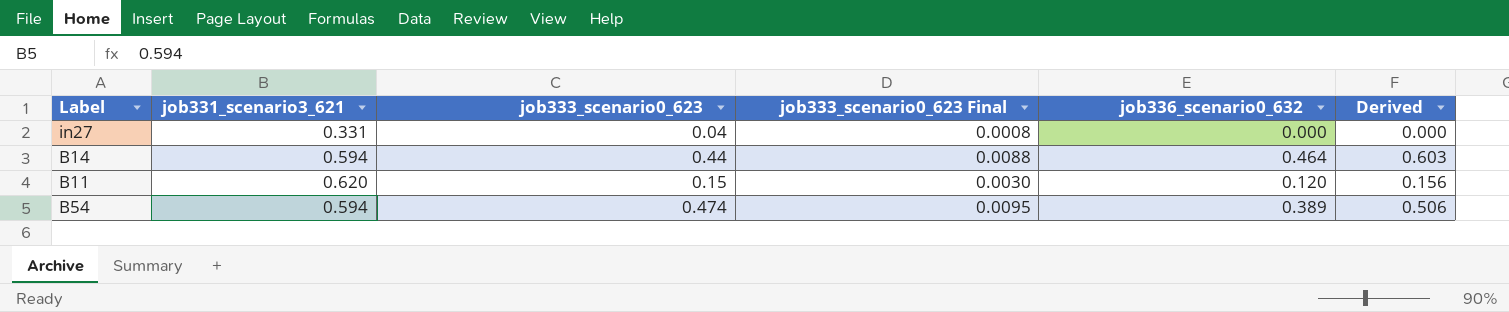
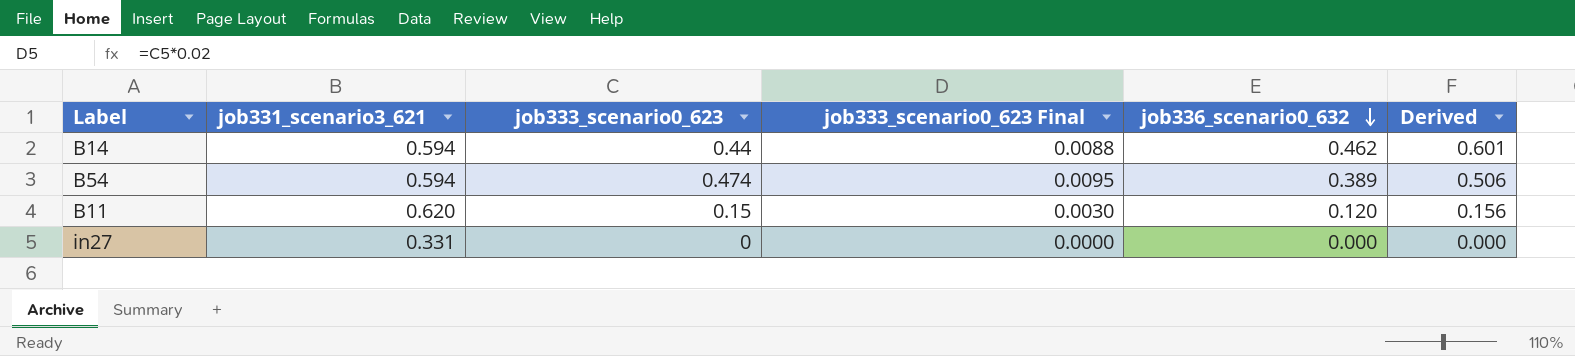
row order: none -> job336_scenario0_632 descending
B14 | job336_scenario0_632: 0.464 -> 0.462
B14 | Derived: 0.603 -> 0.601
in27 | job333_scenario0_623: 0.04 -> 0
in27 | job333_scenario0_623 Final: 0.0008 -> 0.0000

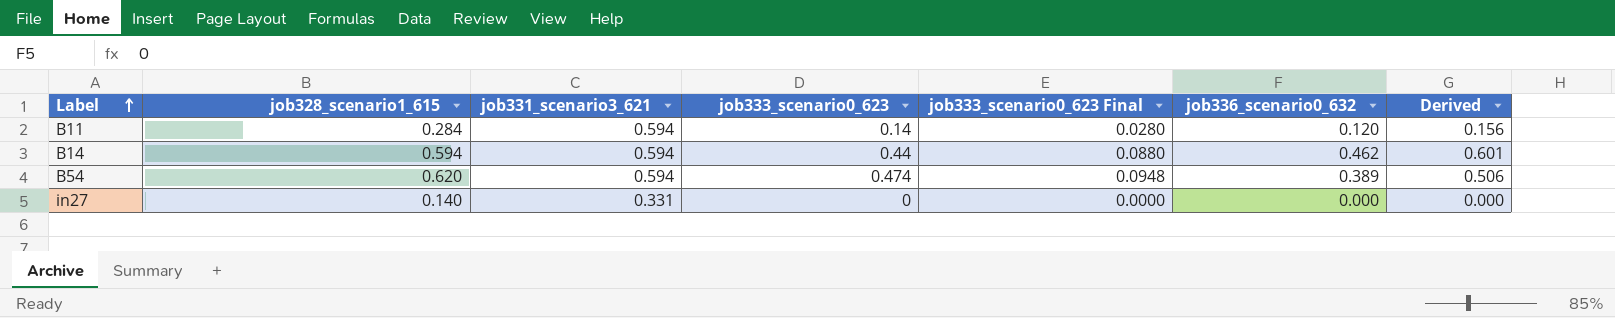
row order: job336_scenario0_632 descending -> Label ascending
column job328_scenario1_615 | position: none -> 2
column job333_scenario0_623 Final | formula: [job333_scenario0_623] * 0.02 -> [job333_scenario0_623] * 0.2
B11 | job331_scenario3_621: 0.620 -> 0.594
B11 | job333_scenario0_623: 0.15 -> 0.14

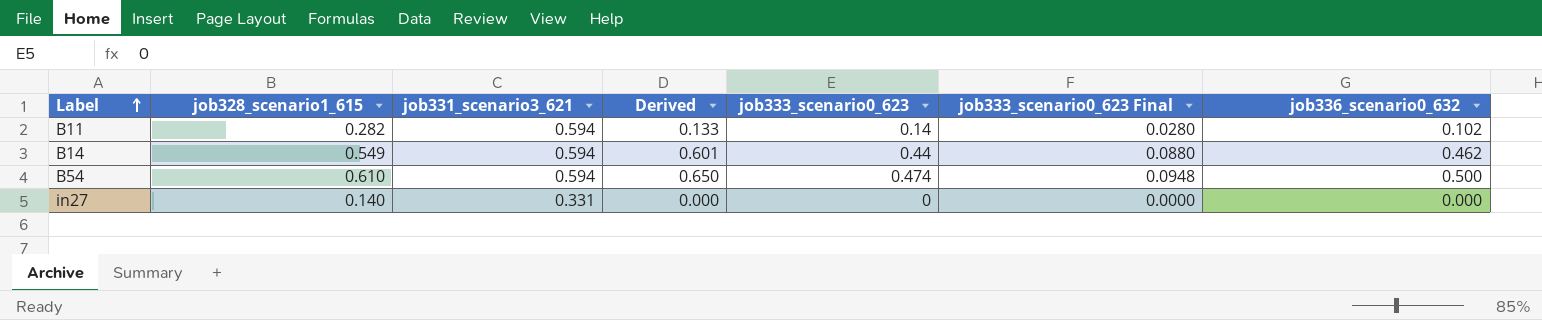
column Derived | position: 7 -> 4
B11 | job328_scenario1_615: 0.284 -> 0.282
B11 | Derived: 0.156 -> 0.133
B11 | job336_scenario0_632: 0.120 -> 0.102
B14 | job328_scenario1_615: 0.594 -> 0.549
B54 | job328_scenario1_615: 0.620 -> 0.610
B54 | Derived: 0.506 -> 0.650
B54 | job336_scenario0_632: 0.389 -> 0.500

